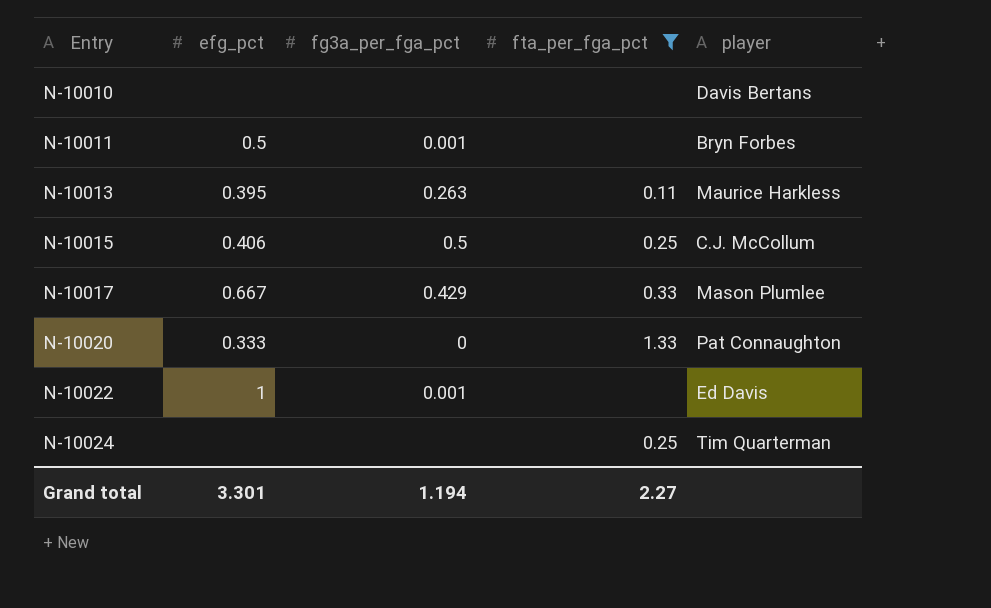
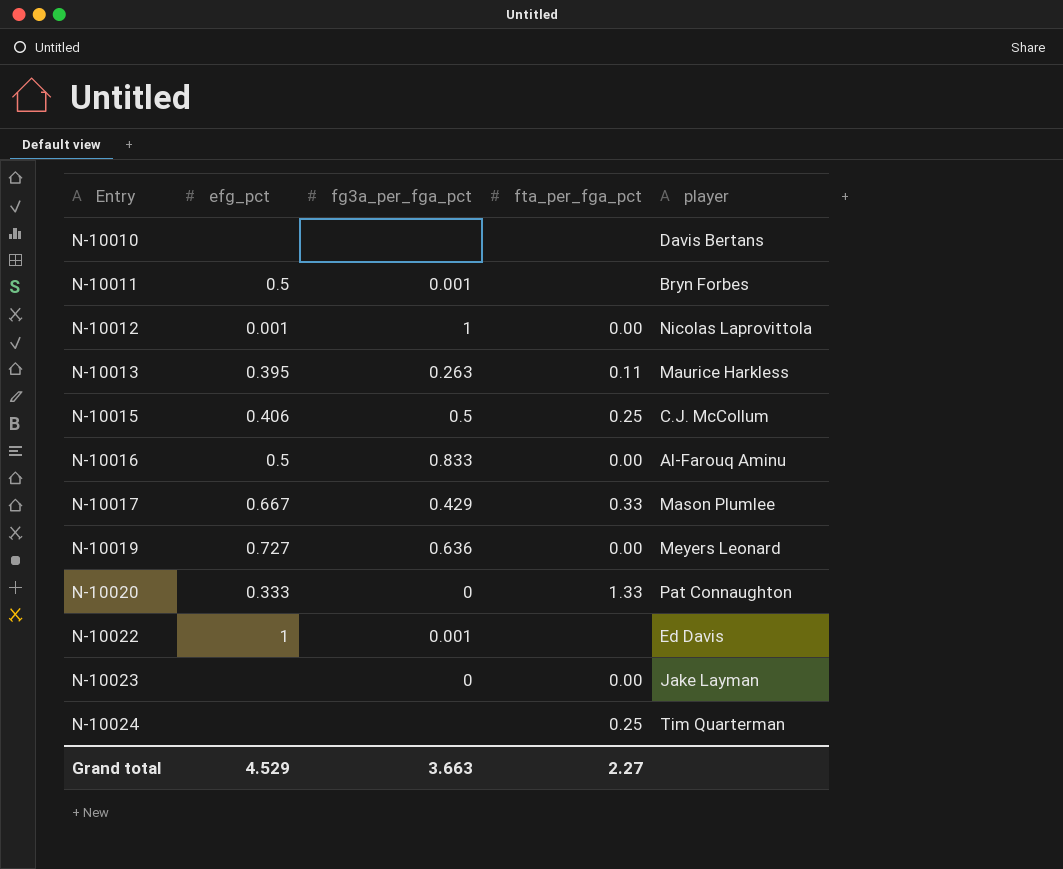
filter: fta_per_fga_pct != 0.00 -> none
Grand total | efg_pct: 3.301 -> 4.529
Grand total | fg3a_per_fga_pct: 1.194 -> 3.663

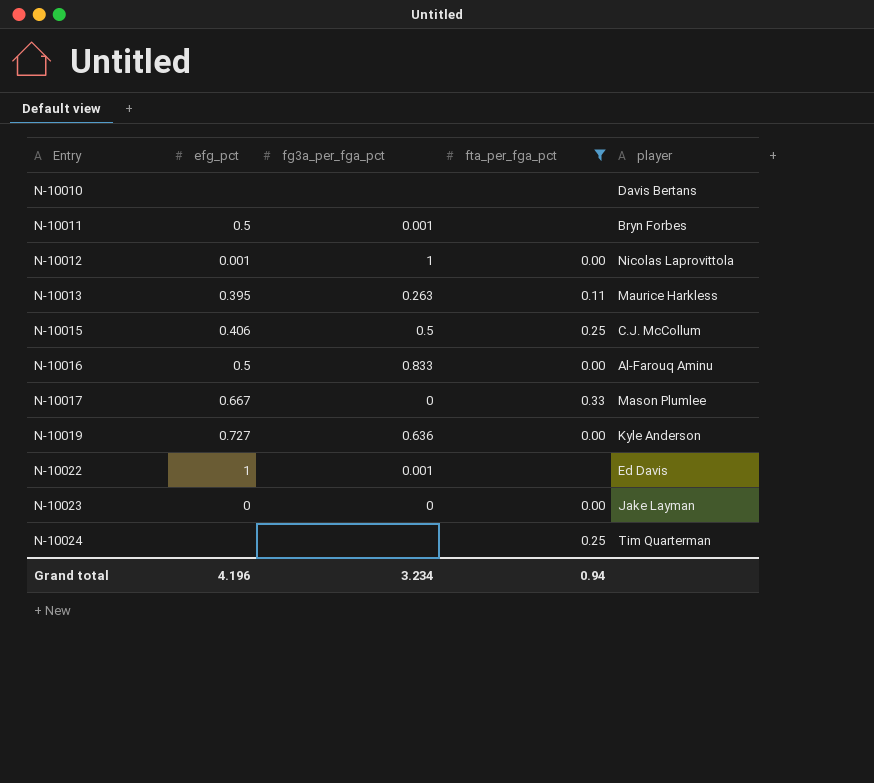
filter: none -> fta_per_fga_pct != 1.33
N-10017 | fg3a_per_fga_pct: 0.429 -> 0
N-10019 | player: Meyers Leonard -> Kyle Anderson
N-10023 | efg_pct: none -> 0
Grand total | efg_pct: 4.529 -> 4.196
Grand total | fg3a_per_fga_pct: 3.663 -> 3.234
Grand total | fta_per_fga_pct: 2.27 -> 0.94

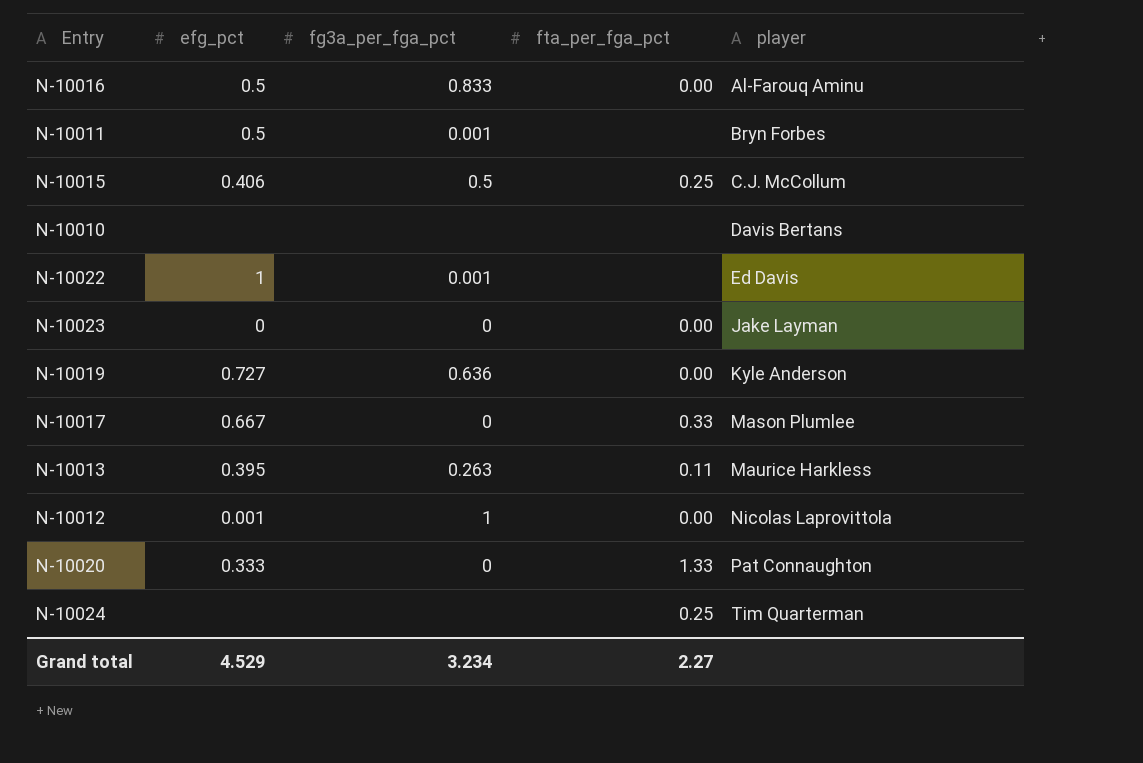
filter: fta_per_fga_pct != 1.33 -> none
row order: Entry ascending -> player ascending
Grand total | efg_pct: 4.196 -> 4.529
Grand total | fta_per_fga_pct: 0.94 -> 2.27

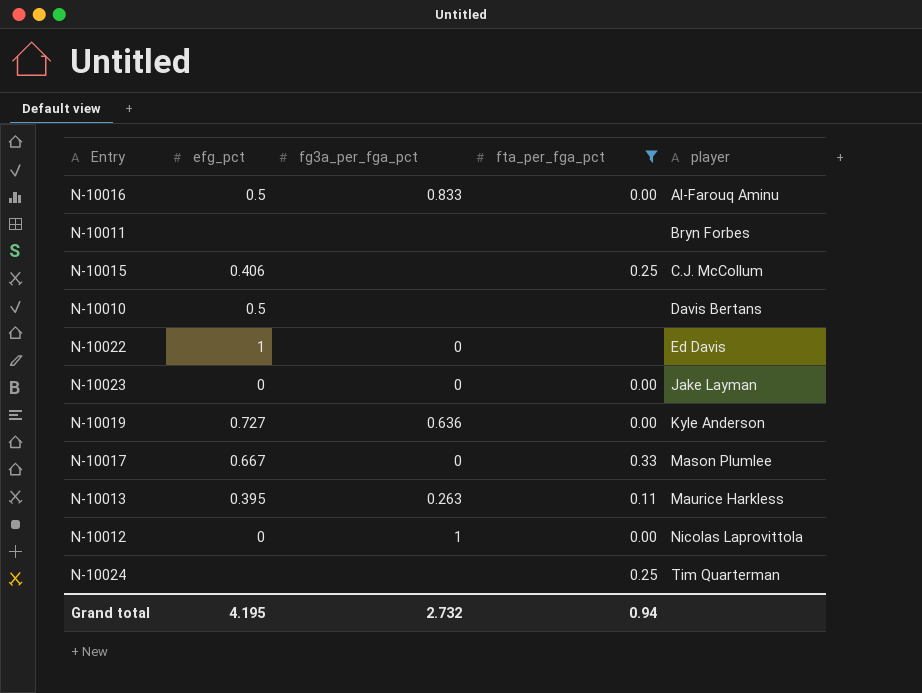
filter: none -> fta_per_fga_pct != 1.33
N-10011 | efg_pct: 0.5 -> none
N-10011 | fg3a_per_fga_pct: 0.001 -> none
N-10015 | fg3a_per_fga_pct: 0.5 -> none
N-10010 | efg_pct: none -> 0.5
N-10022 | fg3a_per_fga_pct: 0.001 -> 0
N-10012 | efg_pct: 0.001 -> 0
Grand total | efg_pct: 4.529 -> 4.195
Grand total | fg3a_per_fga_pct: 3.234 -> 2.732
Grand total | fta_per_fga_pct: 2.27 -> 0.94

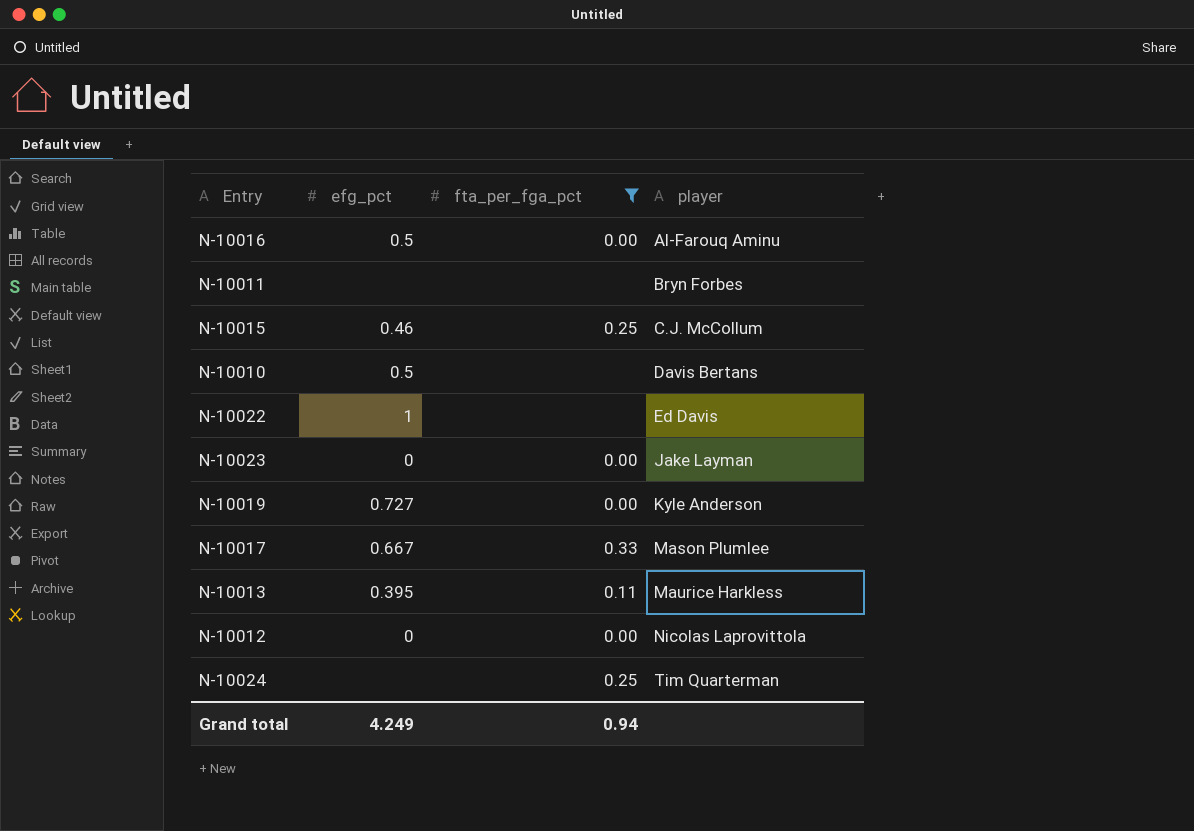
column fg3a_per_fga_pct | position: 3 -> none
N-10015 | efg_pct: 0.406 -> 0.46
Grand total | efg_pct: 4.195 -> 4.249

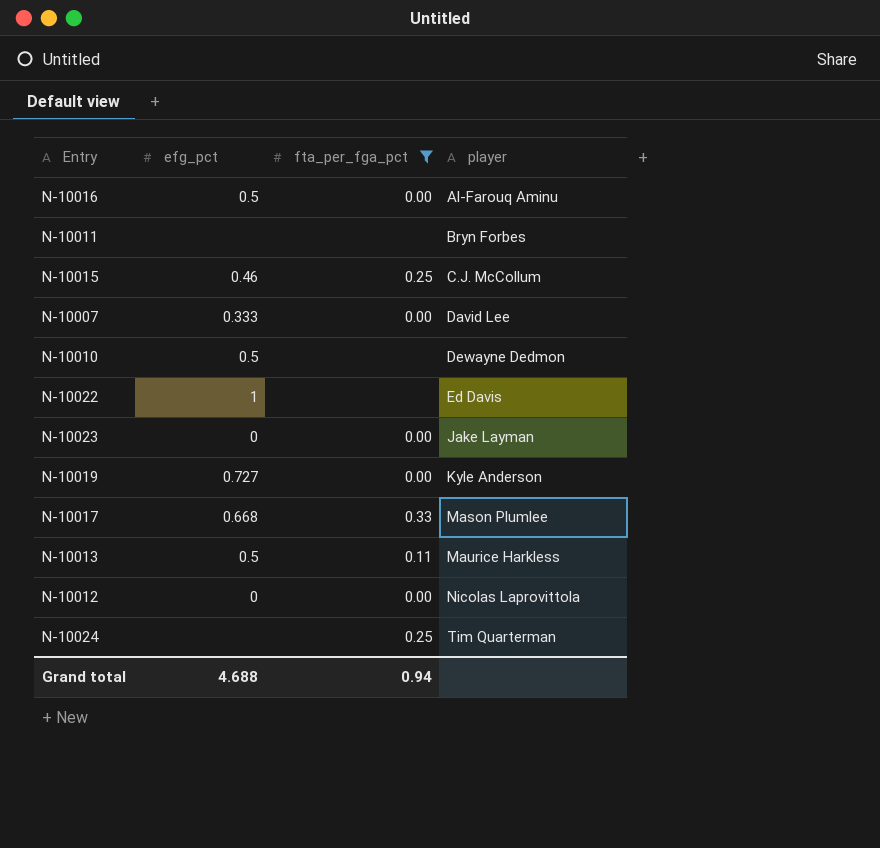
row N-10007: none -> 0.333 | 0.00 | David Lee
N-10010 | player: Davis Bertans -> Dewayne Dedmon
N-10017 | efg_pct: 0.667 -> 0.668
N-10013 | efg_pct: 0.395 -> 0.5
Grand total | efg_pct: 4.249 -> 4.688

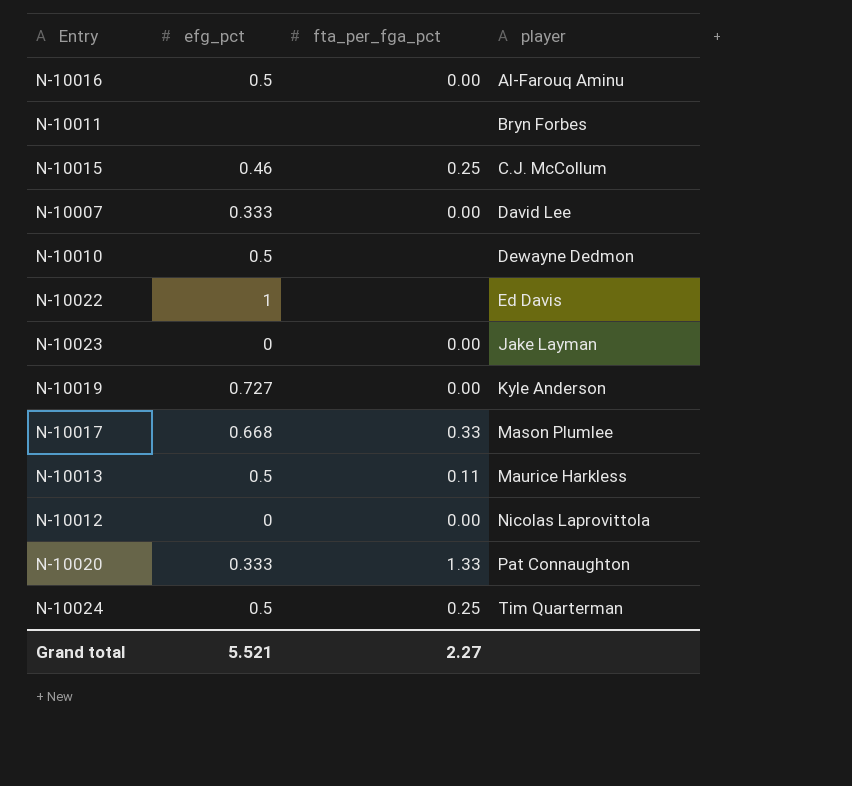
filter: fta_per_fga_pct != 1.33 -> none
N-10024 | efg_pct: none -> 0.5
Grand total | efg_pct: 4.688 -> 5.521
Grand total | fta_per_fga_pct: 0.94 -> 2.27

